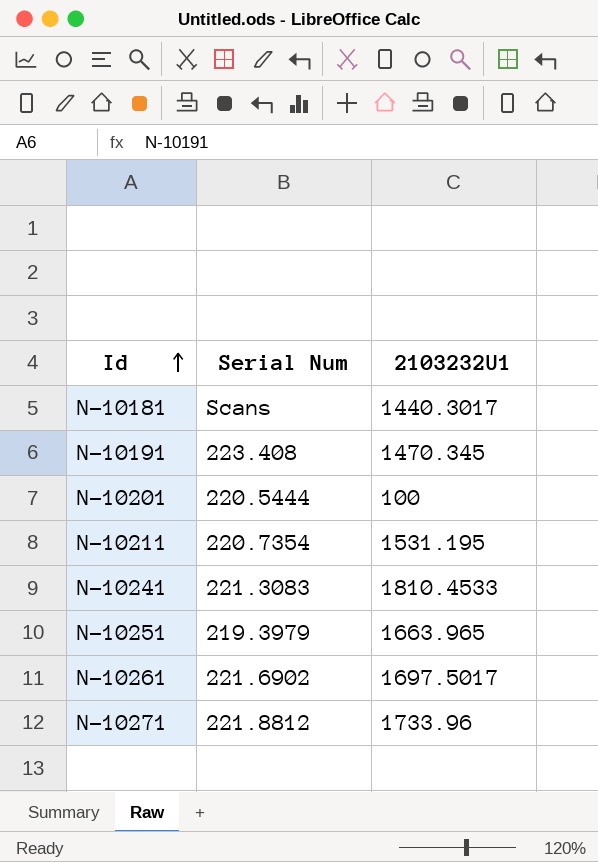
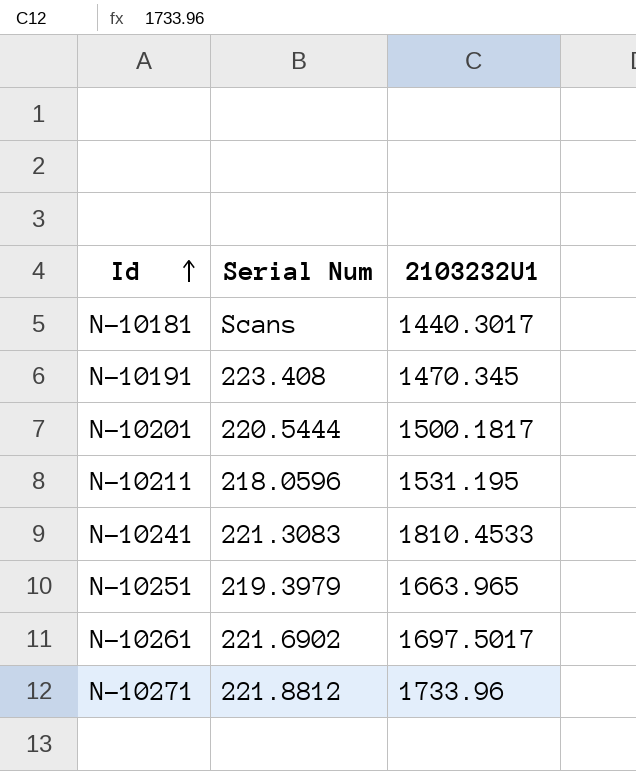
N-10201 | 2103232U1: 100 -> 1500.1817
N-10211 | Serial Num: 220.7354 -> 218.0596

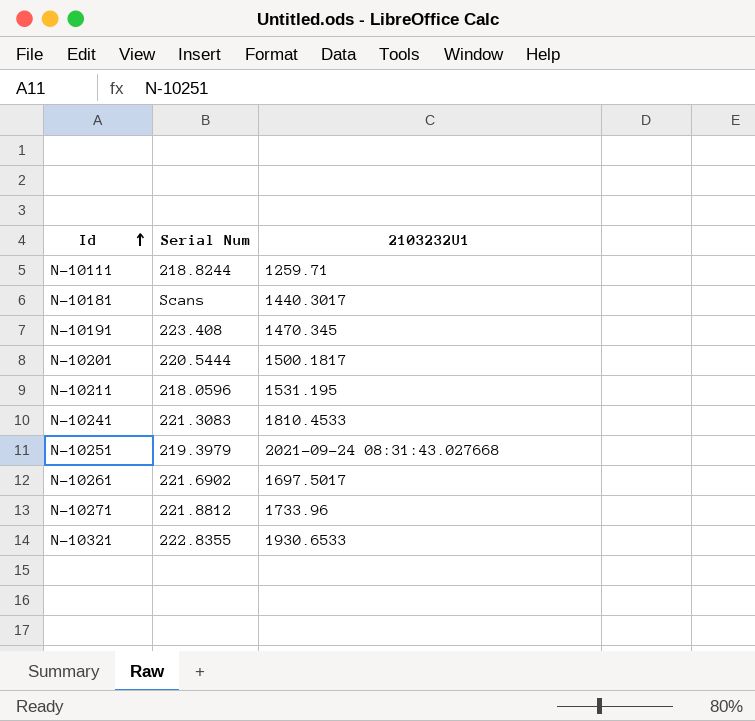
row N-10111: none -> 218.8244 | 1259.71
N-10251 | 2103232U1: 1663.965 -> 2021-09-24 08:31:43.027668
row N-10321: none -> 222.8355 | 1930.6533

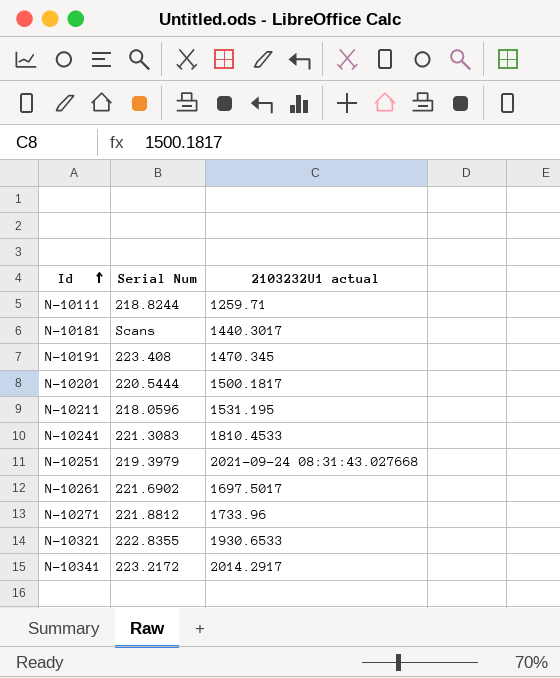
column name: 2103232U1 -> 2103232U1 actual
row N-10341: none -> 223.2172 | 2014.2917

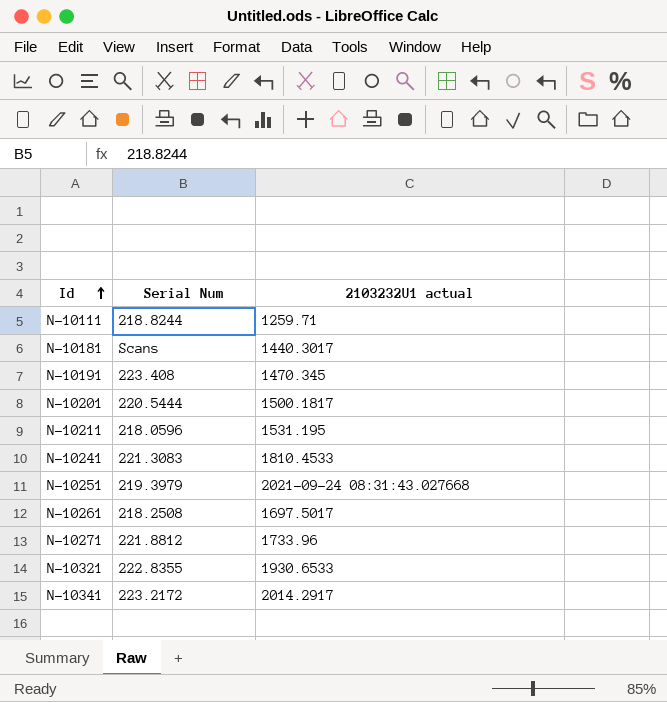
N-10261 | Serial Num: 221.6902 -> 218.2508

